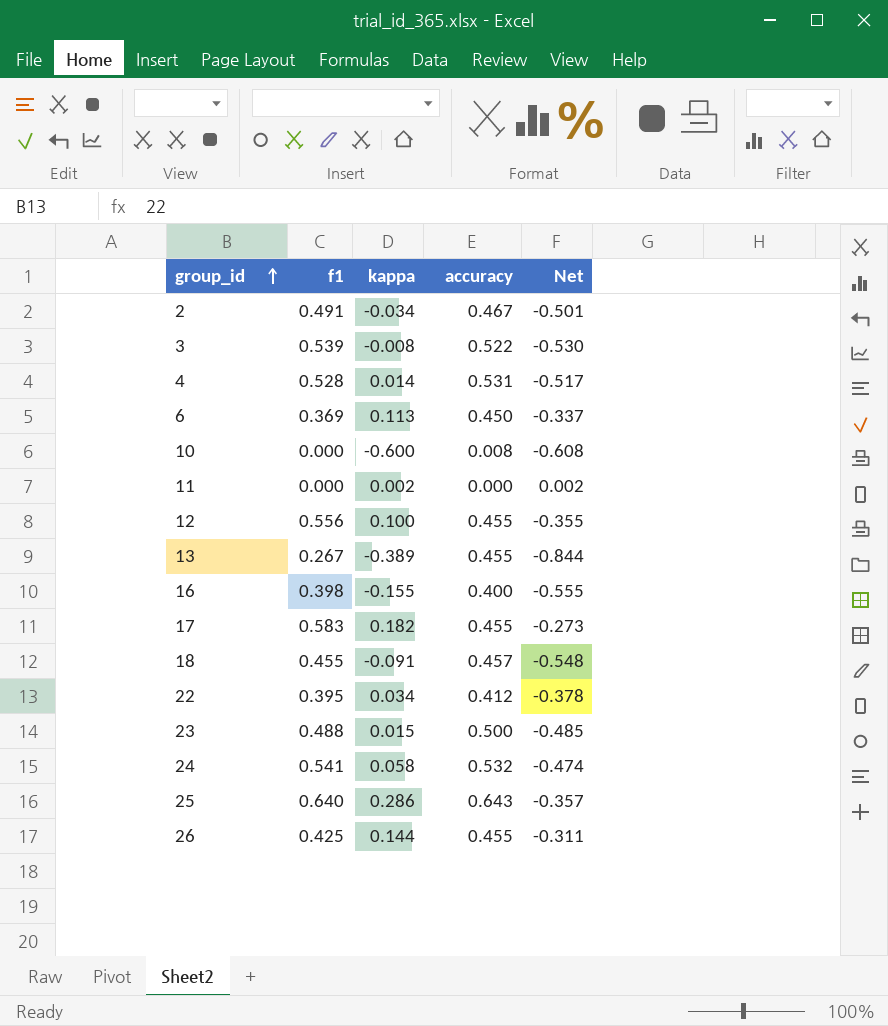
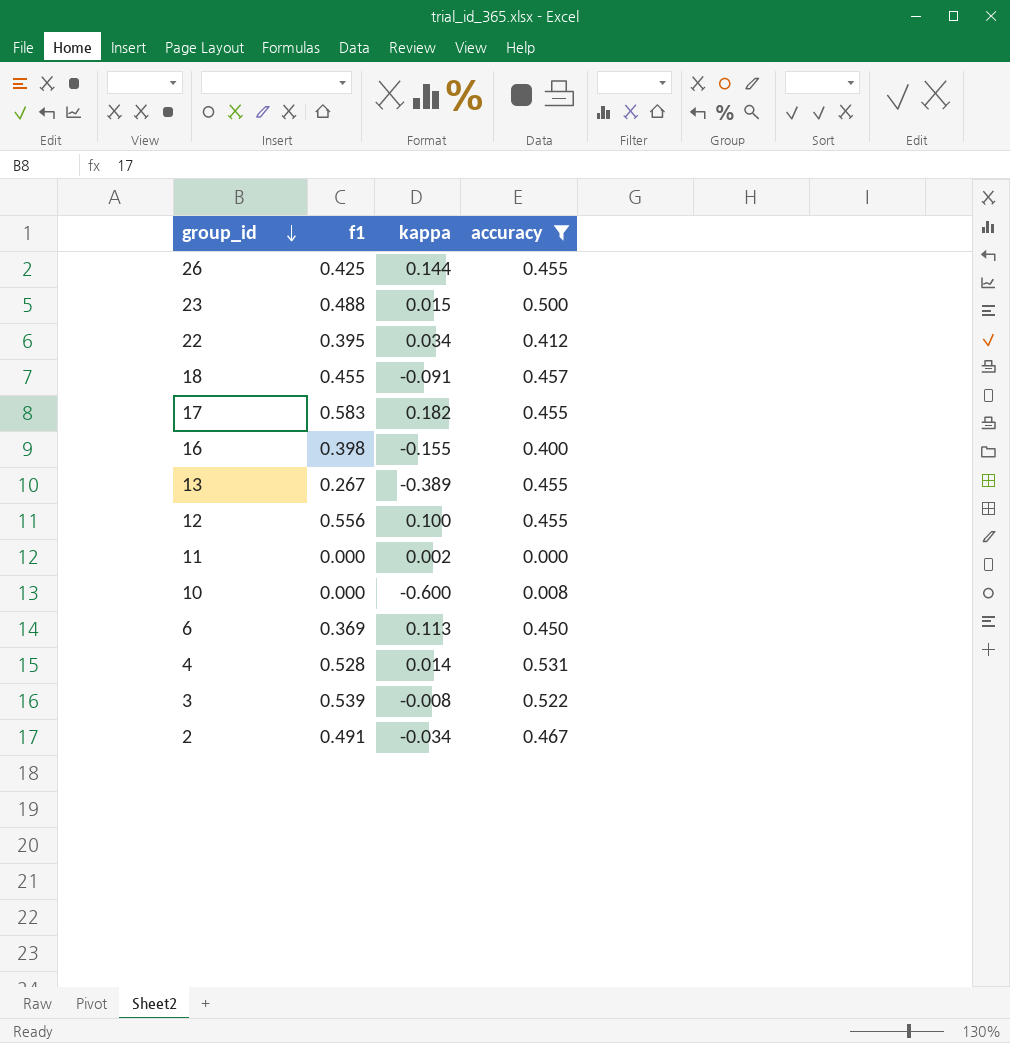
filter: none -> accuracy <= 0.531
row order: group_id ascending -> group_id descending
column Net | formula: [kappa] - [accuracy] -> none

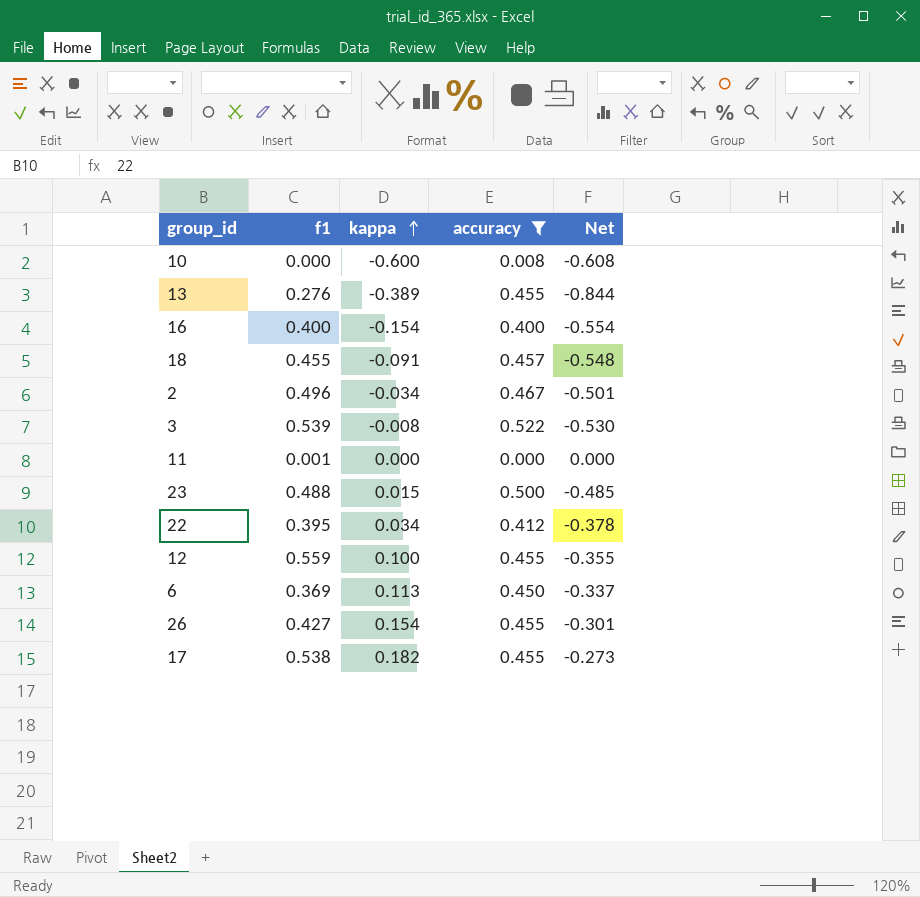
row order: group_id descending -> kappa ascending
column Net | formula: none -> [kappa] - [accuracy]
row 4: 0.528 | 0.014 | 0.531 -> none
13 | f1: 0.267 -> 0.276
16 | f1: 0.398 -> 0.400
16 | kappa: -0.155 -> -0.154
2 | f1: 0.491 -> 0.496
11 | f1: 0.000 -> 0.001
11 | kappa: 0.002 -> 0.000
12 | f1: 0.556 -> 0.559
26 | f1: 0.425 -> 0.427
26 | kappa: 0.144 -> 0.154
17 | f1: 0.583 -> 0.538

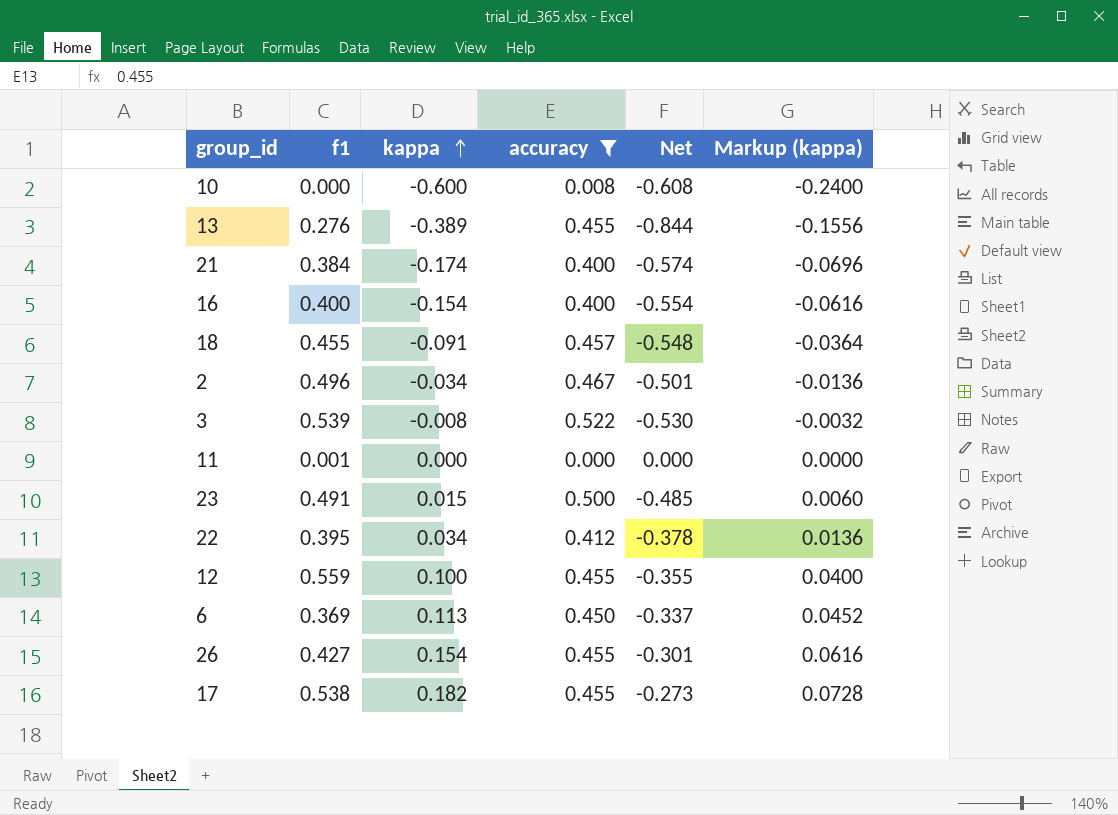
column Markup (kappa) | formula: none -> [kappa] * 0.4
row 21: none -> 0.384 | -0.174 | 0.400 | -0.574 | -0.0696
23 | f1: 0.488 -> 0.491

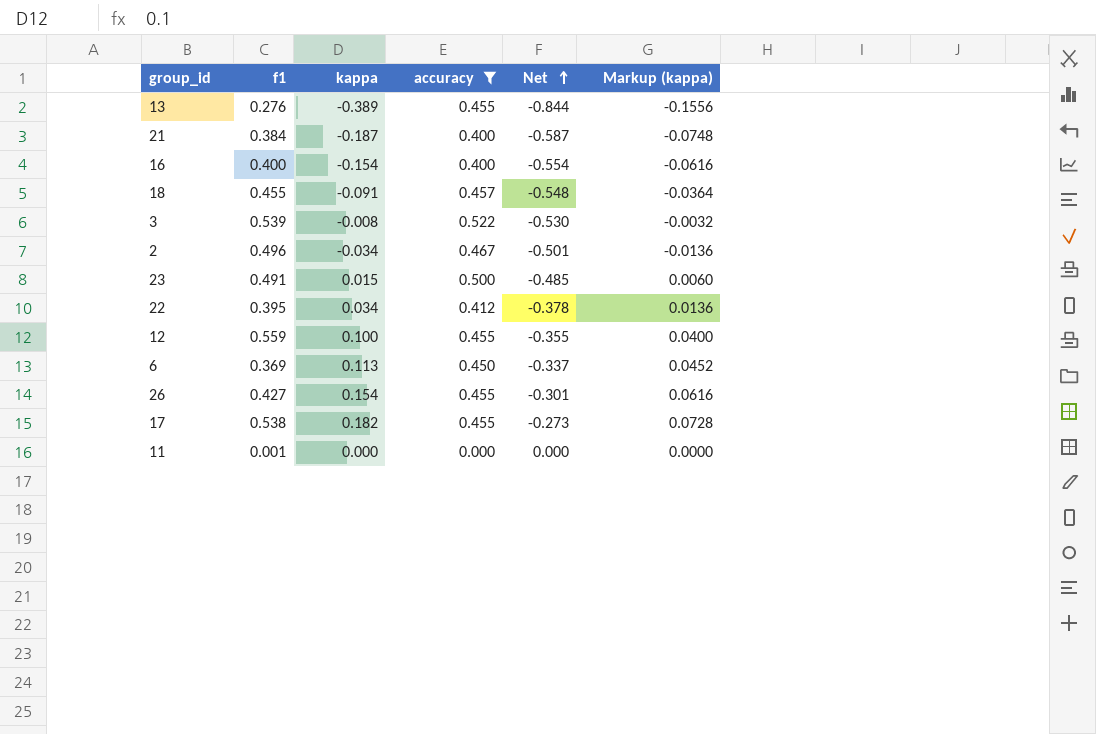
row order: kappa ascending -> Net ascending
row 10: 0.000 | -0.600 | 0.008 | -0.608 | -0.2400 -> none
21 | kappa: -0.174 -> -0.187
21 | Net: -0.574 -> -0.587
21 | Markup (kappa): -0.0696 -> -0.0748

